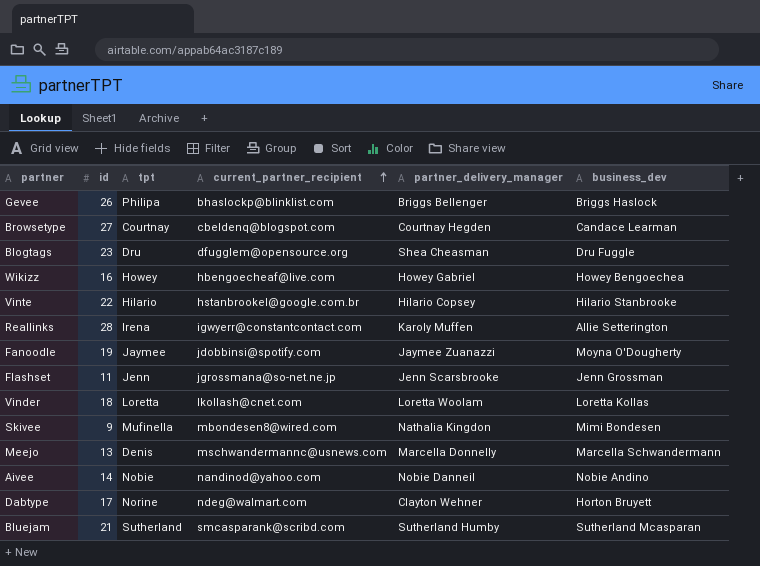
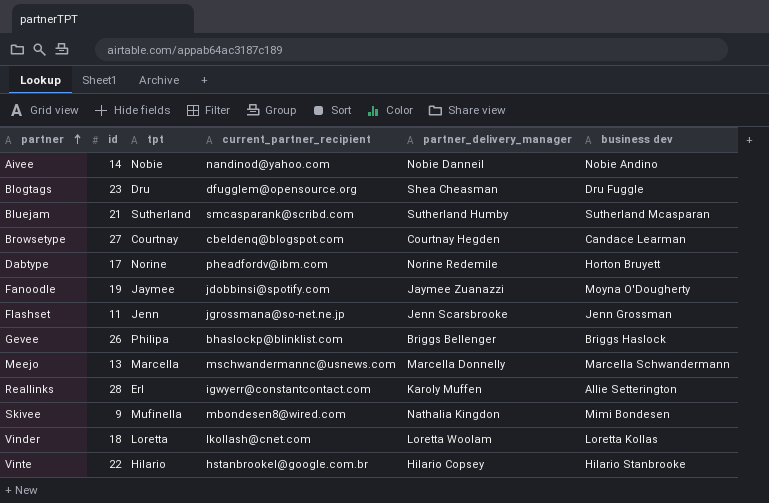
row order: current_partner_recipient ascending -> partner ascending
column name: business_dev -> business dev
row Wikizz: 16 | Howey | hbengoecheaf@live.com | Howey Gabriel | Howey Bengoechea -> none
Dabtype | current_partner_recipient: ndeg@walmart.com -> pheadfordv@ibm.com
Dabtype | partner_delivery_manager: Clayton Wehner -> Norine Redemile
Meejo | tpt: Denis -> Marcella
Reallinks | tpt: Irena -> Erl

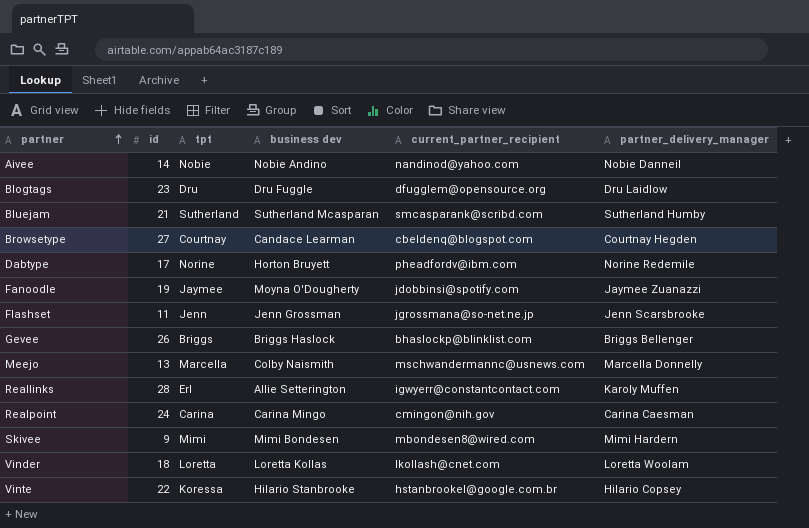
column business dev | position: 6 -> 4
Blogtags | partner_delivery_manager: Shea Cheasman -> Dru Laidlow
Gevee | tpt: Philipa -> Briggs
Meejo | business dev: Marcella Schwandermann -> Colby Naismith
row Realpoint: none -> 24 | Carina | Carina Mingo | cmingon@nih.gov | Carina Caesman
Skivee | tpt: Mufinella -> Mimi
Skivee | partner_delivery_manager: Nathalia Kingdon -> Mimi Hardern
Vinte | tpt: Hilario -> Koressa

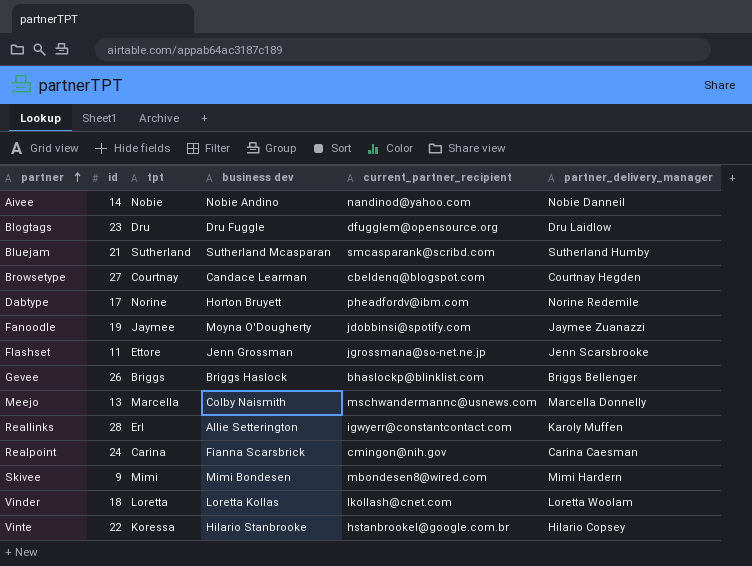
Flashset | tpt: Jenn -> Ettore
Realpoint | business dev: Carina Mingo -> Fianna Scarsbrick

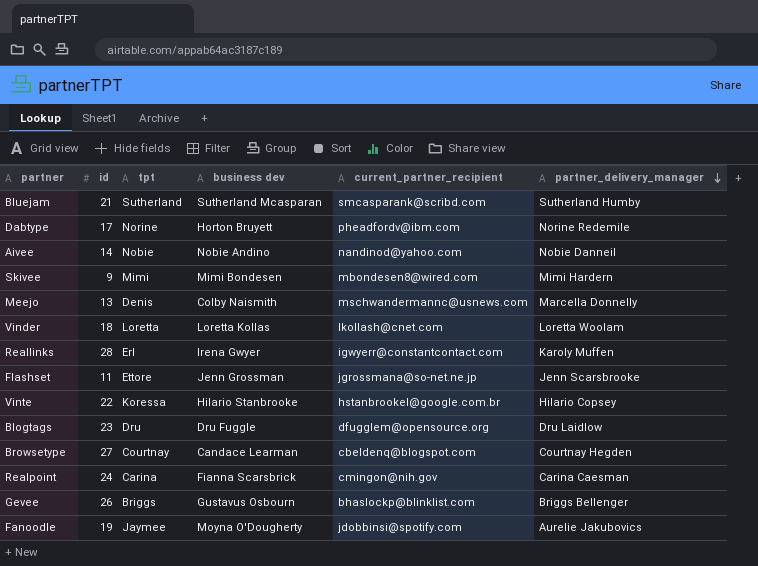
row order: partner ascending -> partner_delivery_manager descending
Meejo | tpt: Marcella -> Denis
Reallinks | business dev: Allie Setterington -> Irena Gwyer
Gevee | business dev: Briggs Haslock -> Gustavus Osbourn
Fanoodle | partner_delivery_manager: Jaymee Zuanazzi -> Aurelie Jakubovics

